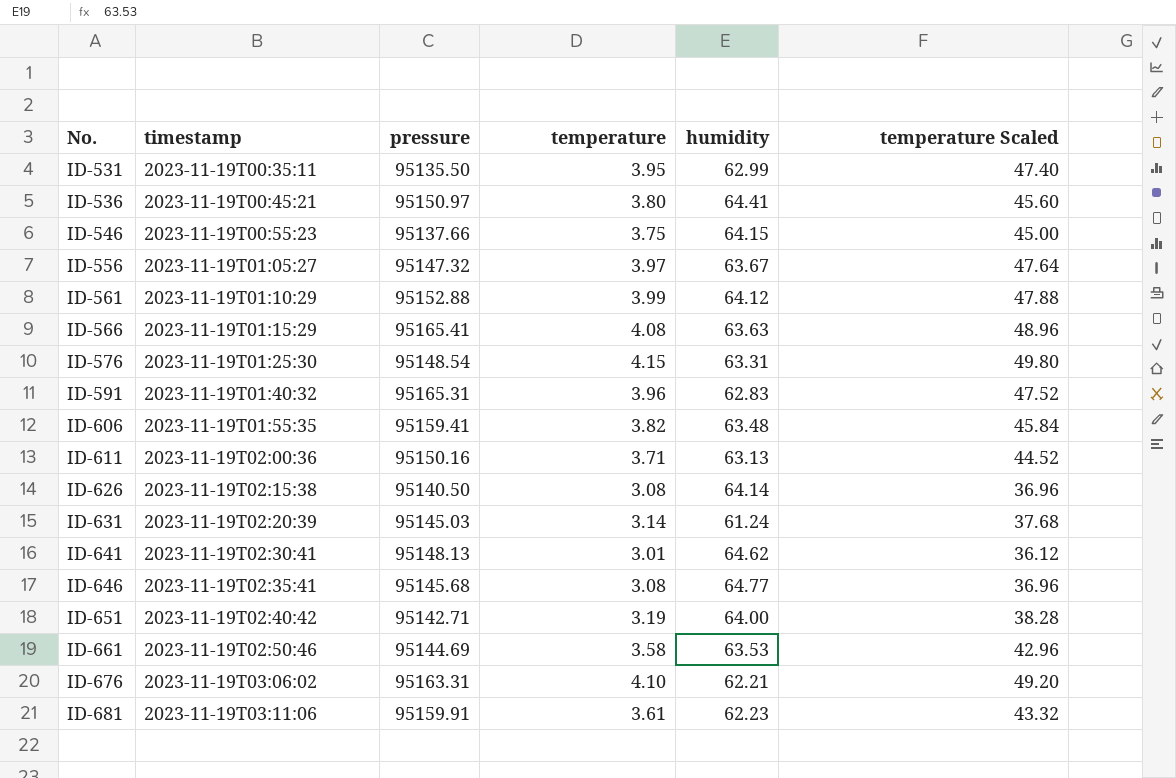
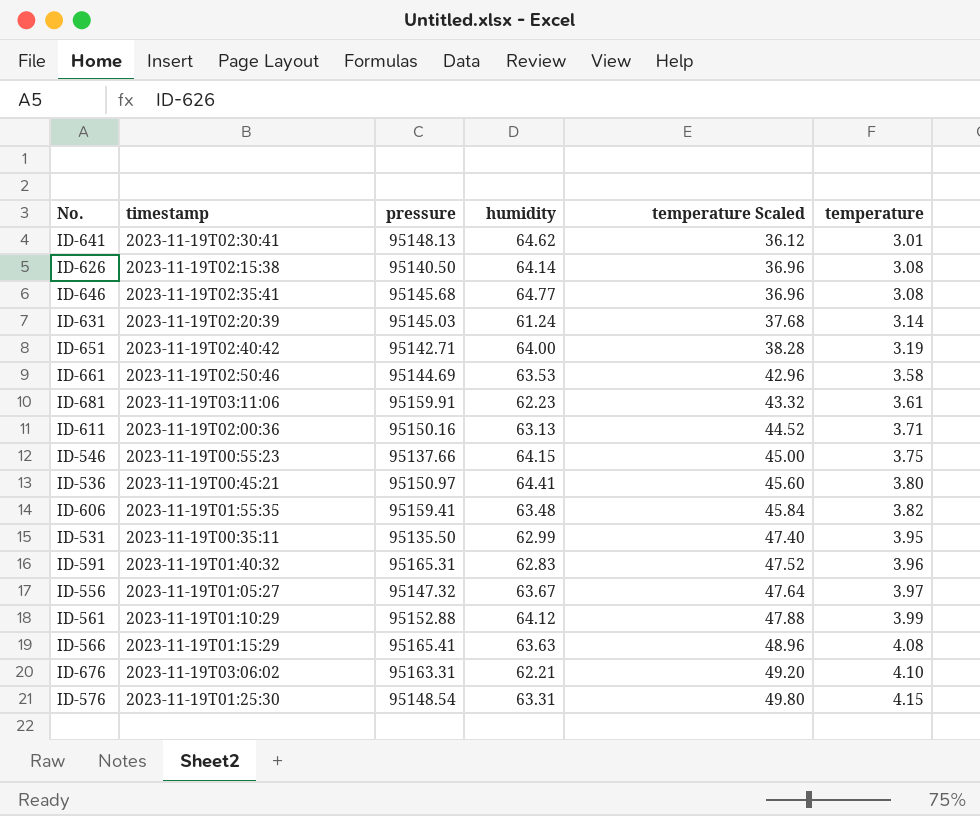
row order: No. ascending -> temperature Scaled ascending
column temperature | position: 4 -> 6

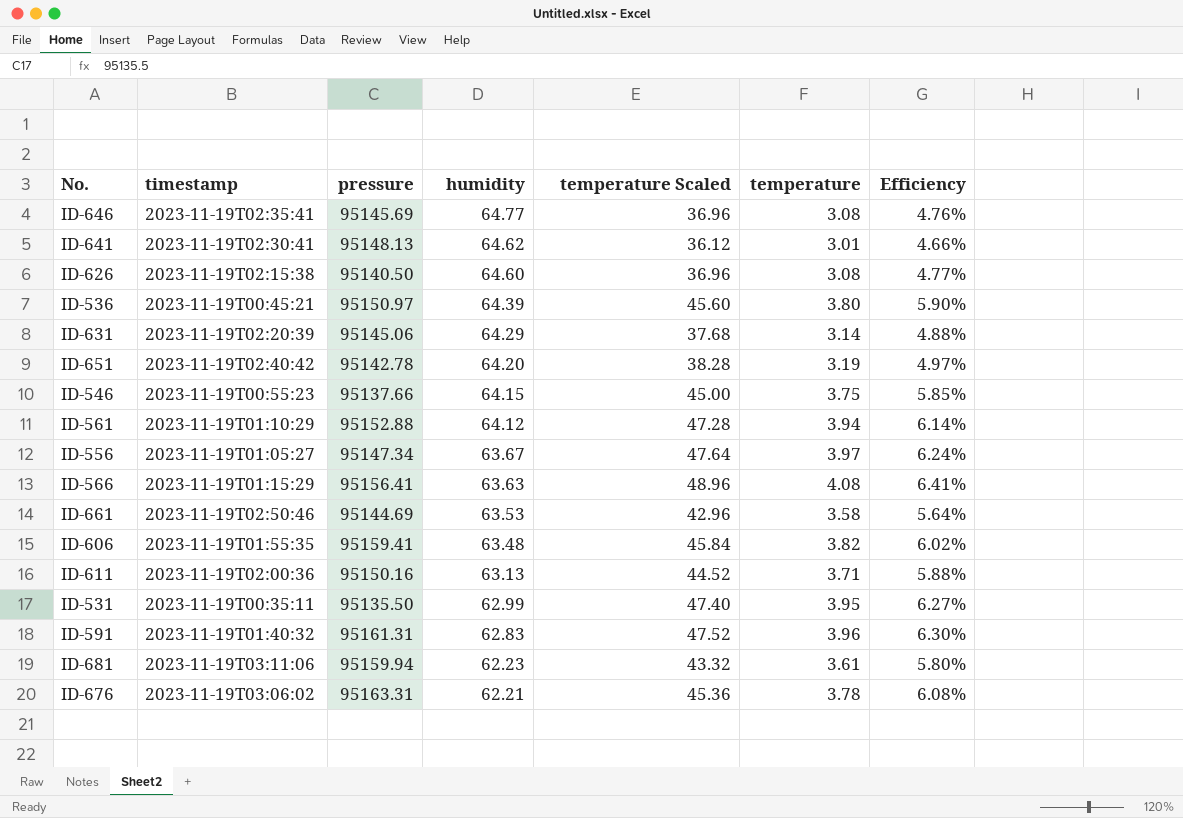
row order: temperature Scaled ascending -> humidity descending
column Efficiency | formula: none -> [temperature] / [humidity]
row ID-576: 2023-11-19T01:25:30 | 95148.54 | 63.31 | 49.80 | 4.15 -> none
ID-646 | pressure: 95145.68 -> 95145.69
ID-626 | humidity: 64.14 -> 64.60
ID-536 | humidity: 64.41 -> 64.39
ID-631 | pressure: 95145.03 -> 95145.06
ID-631 | humidity: 61.24 -> 64.29
ID-651 | pressure: 95142.71 -> 95142.78
ID-651 | humidity: 64.00 -> 64.20
ID-561 | temperature Scaled: 47.88 -> 47.28
ID-561 | temperature: 3.99 -> 3.94
ID-556 | pressure: 95147.32 -> 95147.34
ID-566 | pressure: 95165.41 -> 95156.41
ID-591 | pressure: 95165.31 -> 95161.31
ID-681 | pressure: 95159.91 -> 95159.94
ID-676 | temperature Scaled: 49.20 -> 45.36
ID-676 | temperature: 4.10 -> 3.78

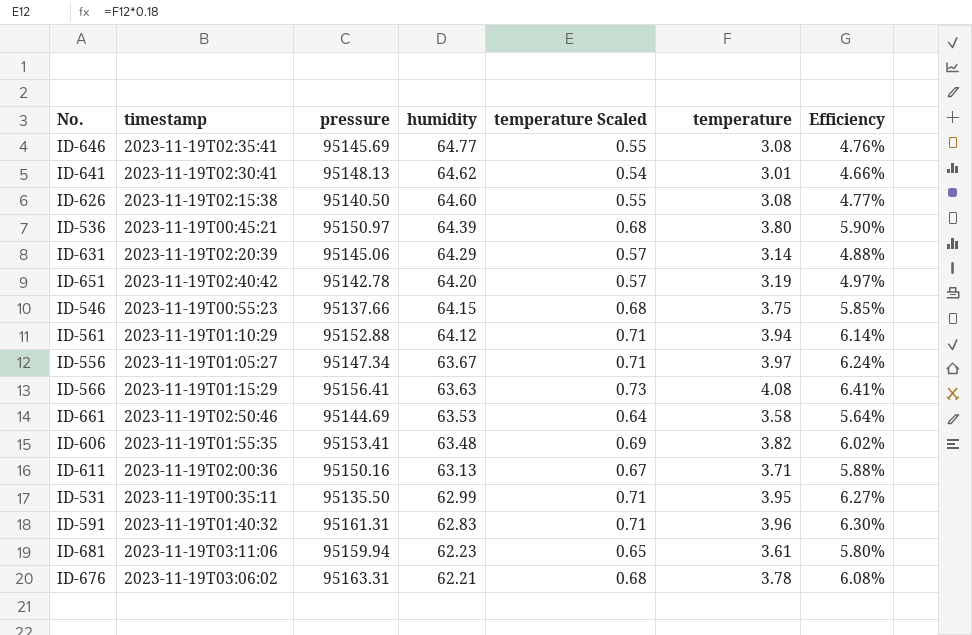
column temperature Scaled | formula: [temperature] * 12 -> [temperature] * 0.18
ID-606 | pressure: 95159.41 -> 95153.41

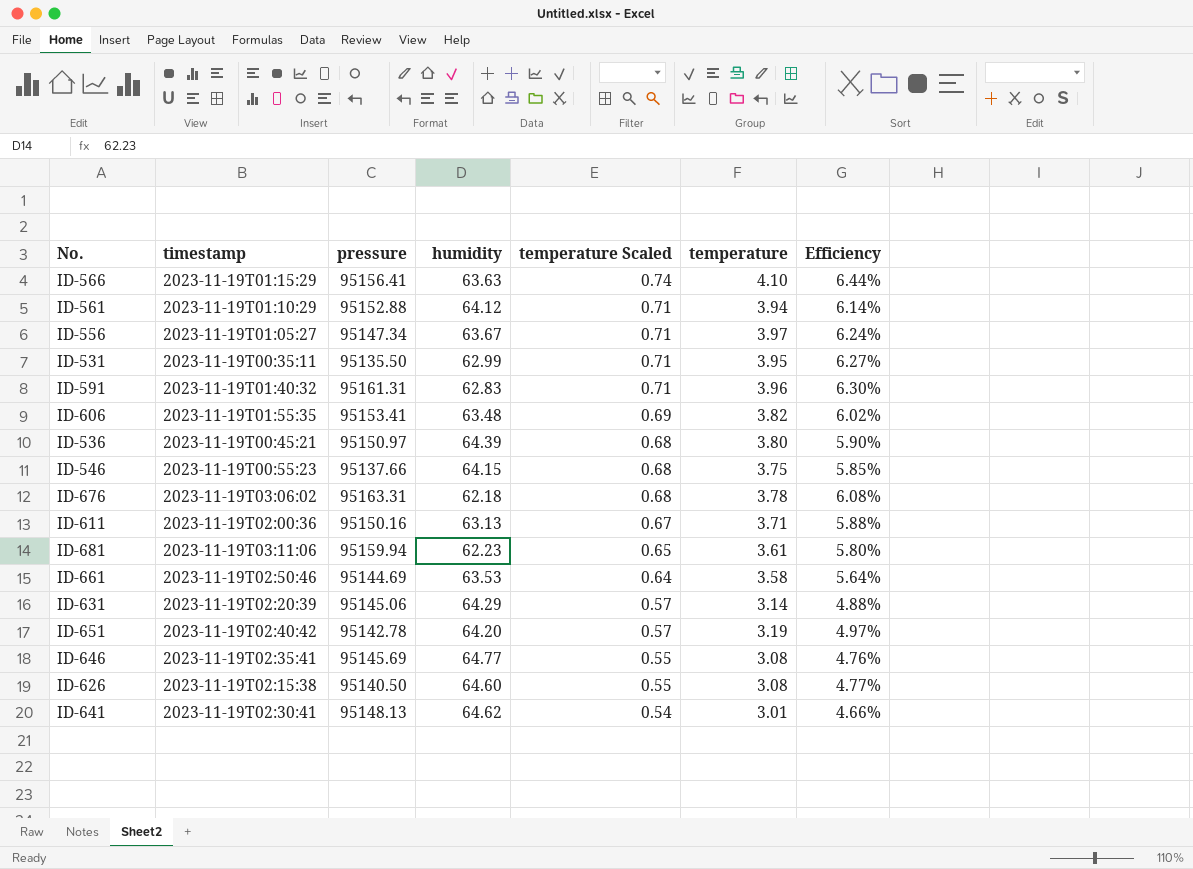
row order: humidity descending -> temperature Scaled descending
ID-566 | temperature Scaled: 0.73 -> 0.74
ID-566 | temperature: 4.08 -> 4.10
ID-566 | Efficiency: 6.41% -> 6.44%
ID-676 | humidity: 62.21 -> 62.18

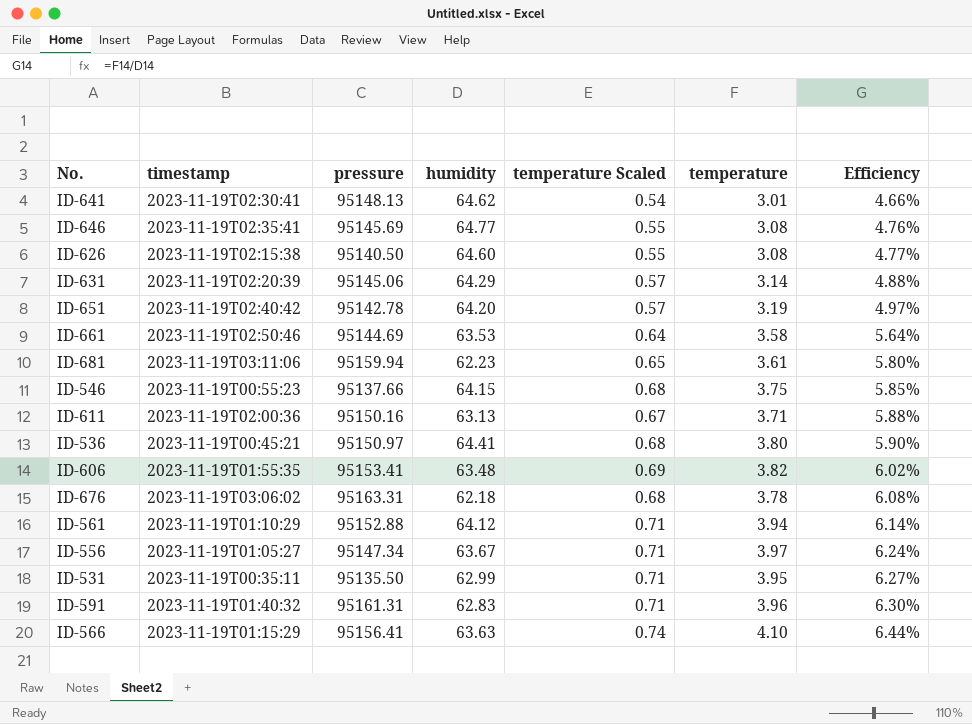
row order: temperature Scaled descending -> Efficiency ascending
ID-536 | humidity: 64.39 -> 64.41

